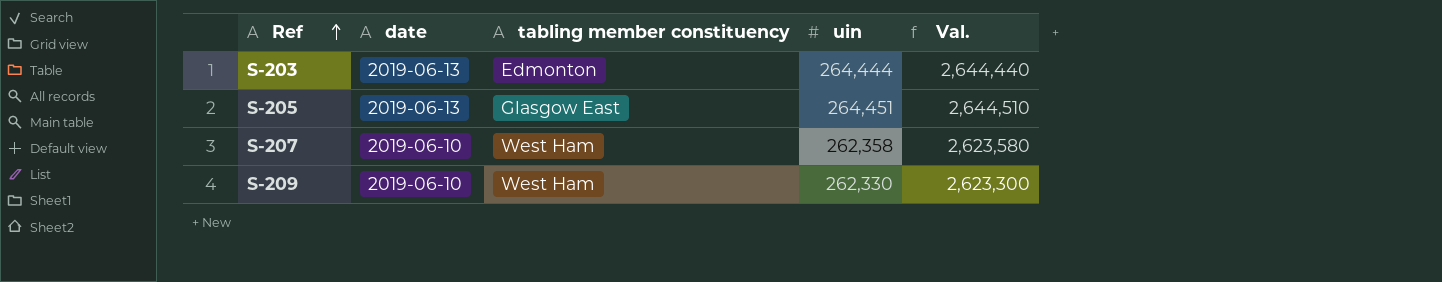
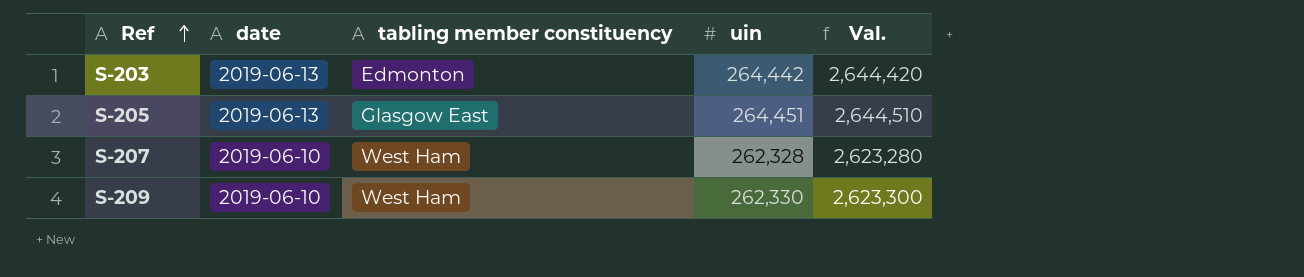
S-203 | uin: 264,444 -> 264,442
S-203 | Val.: 2,644,440 -> 2,644,420
S-207 | uin: 262,358 -> 262,328
S-207 | Val.: 2,623,580 -> 2,623,280

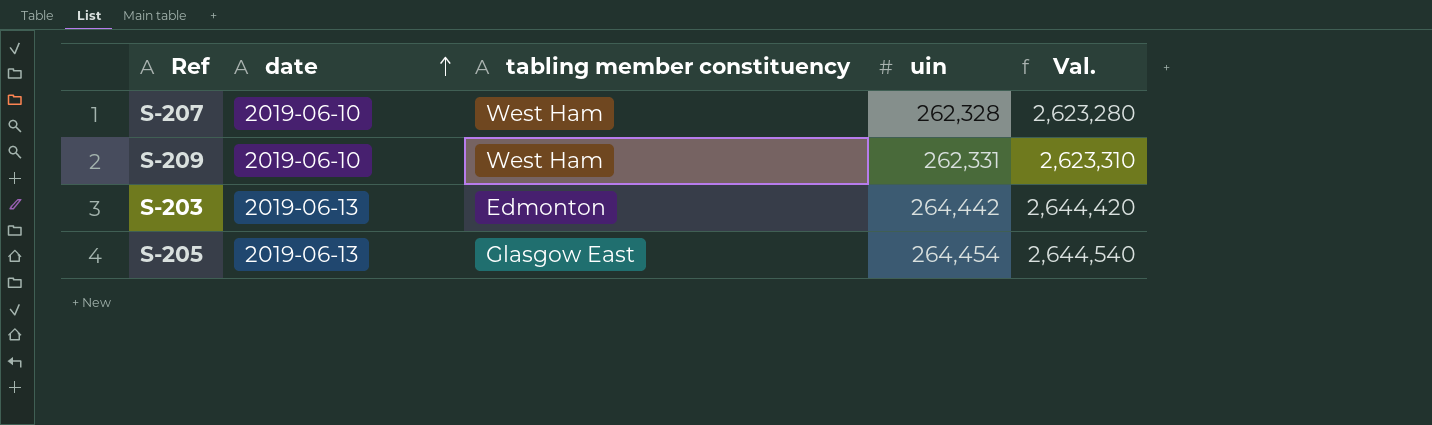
row order: Ref ascending -> date ascending
S-209 | uin: 262,330 -> 262,331
S-209 | Val.: 2,623,300 -> 2,623,310
S-205 | uin: 264,451 -> 264,454
S-205 | Val.: 2,644,510 -> 2,644,540

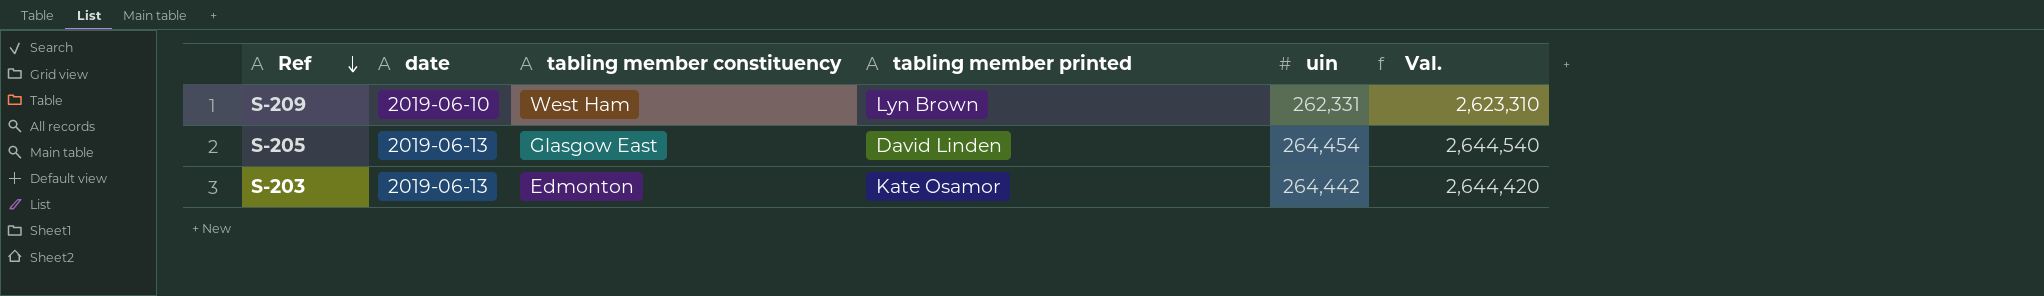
row order: date ascending -> Ref descending
column tabling member printed | position: none -> 4
row S-207: 2019-06-10 | West Ham | 262,328 | 2,623,280 -> none

